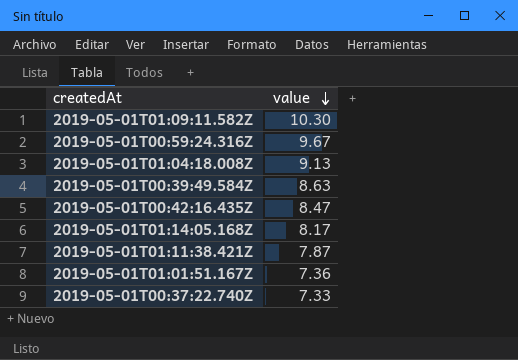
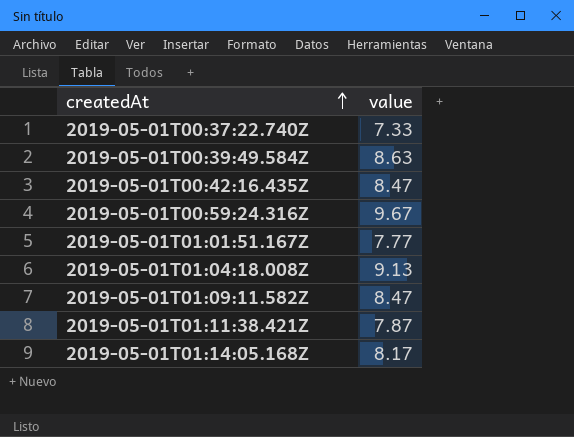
row order: value descending -> createdAt ascending
2019-05-01T01:01:51.167Z | value: 7.36 -> 7.77
2019-05-01T01:09:11.582Z | value: 10.30 -> 8.47

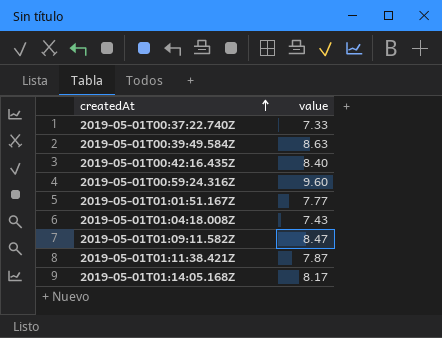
2019-05-01T00:42:16.435Z | value: 8.47 -> 8.40
2019-05-01T00:59:24.316Z | value: 9.67 -> 9.60
2019-05-01T01:04:18.008Z | value: 9.13 -> 7.43

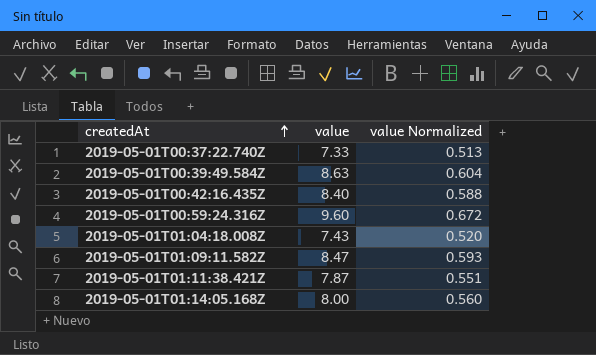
column value Normalized | formula: none -> [value] * 0.07
row 2019-05-01T01:01:51.167Z: 7.77 -> none
2019-05-01T01:14:05.168Z | value: 8.17 -> 8.00

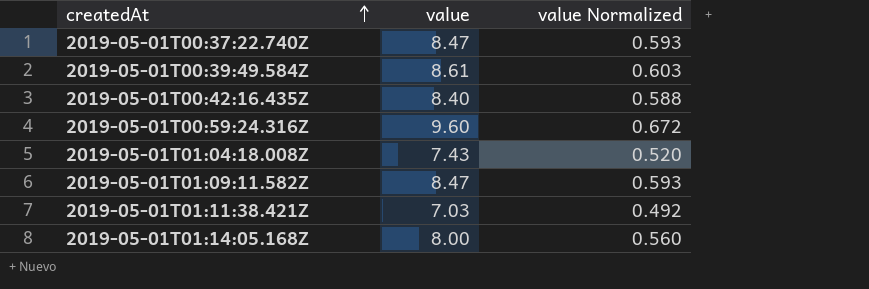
2019-05-01T00:37:22.740Z | value: 7.33 -> 8.47
2019-05-01T00:37:22.740Z | value Normalized: 0.513 -> 0.593
2019-05-01T00:39:49.584Z | value: 8.63 -> 8.61
2019-05-01T00:39:49.584Z | value Normalized: 0.604 -> 0.603
2019-05-01T01:11:38.421Z | value: 7.87 -> 7.03
2019-05-01T01:11:38.421Z | value Normalized: 0.551 -> 0.492

